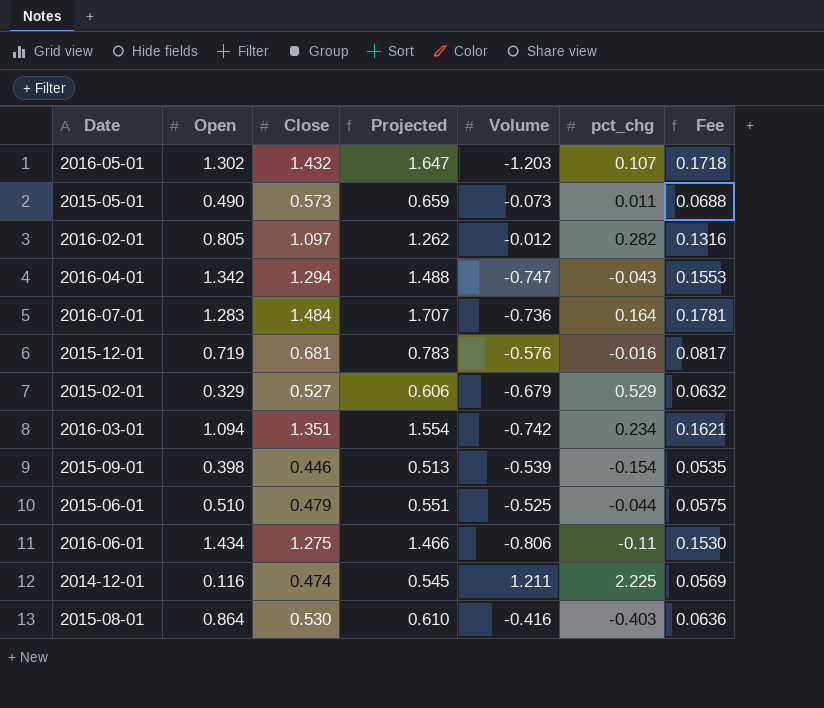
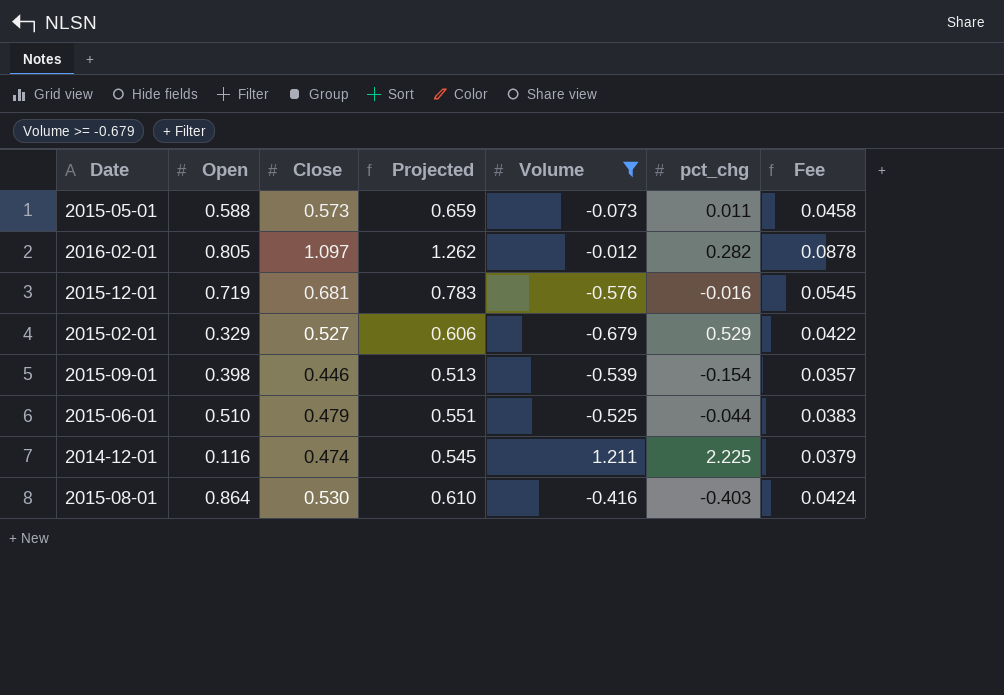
filter: none -> Volume >= -0.679
column Fee | formula: [Close] * 0.12 -> [Close] * 0.08
2015-05-01 | Open: 0.490 -> 0.588

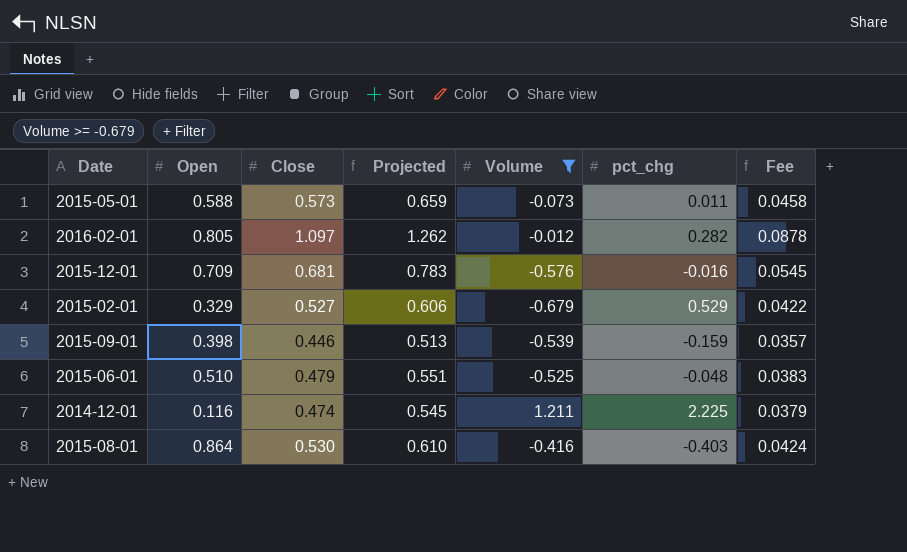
2015-12-01 | Open: 0.719 -> 0.709
2015-09-01 | pct_chg: -0.154 -> -0.159
2015-06-01 | pct_chg: -0.044 -> -0.048

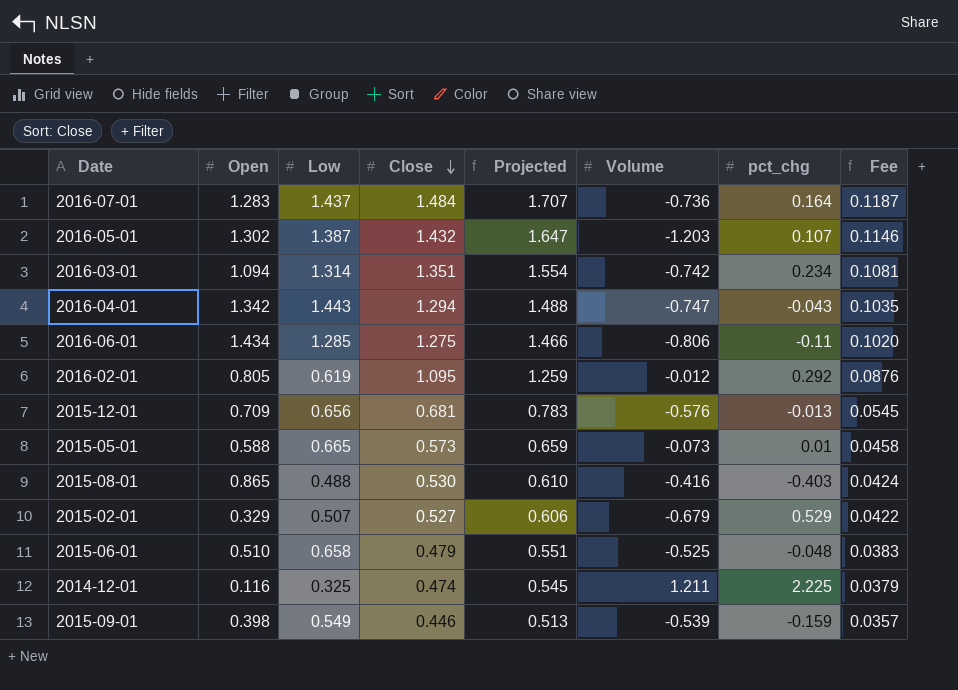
filter: Volume >= -0.679 -> none
row order: none -> Close descending
column Low | position: none -> 3
2016-02-01 | Close: 1.097 -> 1.095
2016-02-01 | Projected: 1.262 -> 1.259
2016-02-01 | pct_chg: 0.282 -> 0.292
2016-02-01 | Fee: 0.0878 -> 0.0876
2015-12-01 | pct_chg: -0.016 -> -0.013
2015-05-01 | pct_chg: 0.011 -> 0.01
2015-08-01 | Open: 0.864 -> 0.865

